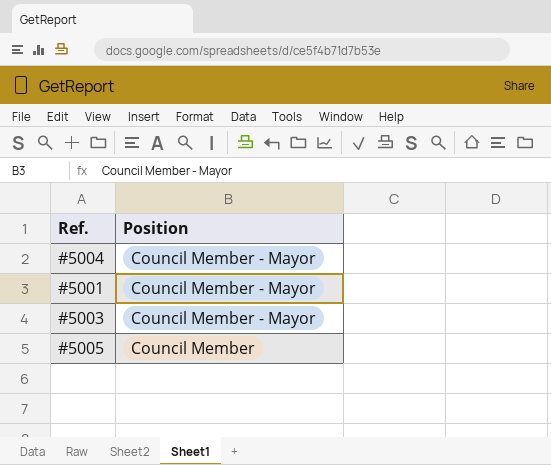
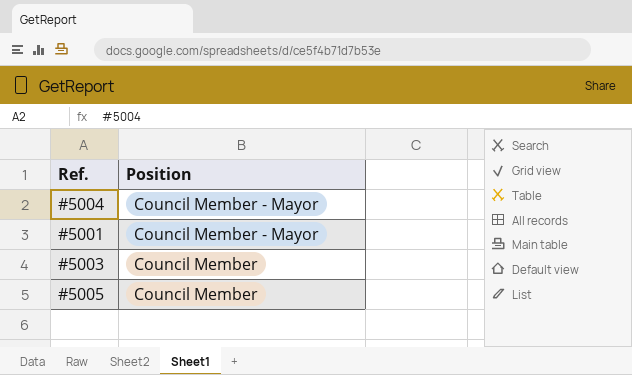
#5003 | Position: Council Member - Mayor -> Council Member

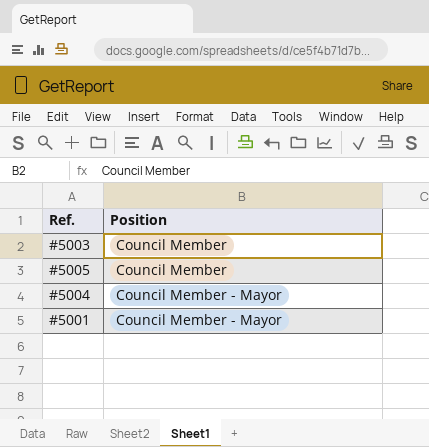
row order: Position descending -> Position ascending

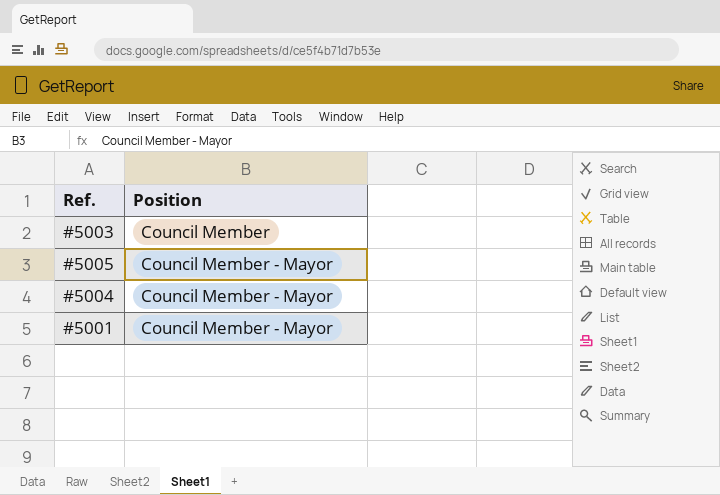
#5005 | Position: Council Member -> Council Member - Mayor

